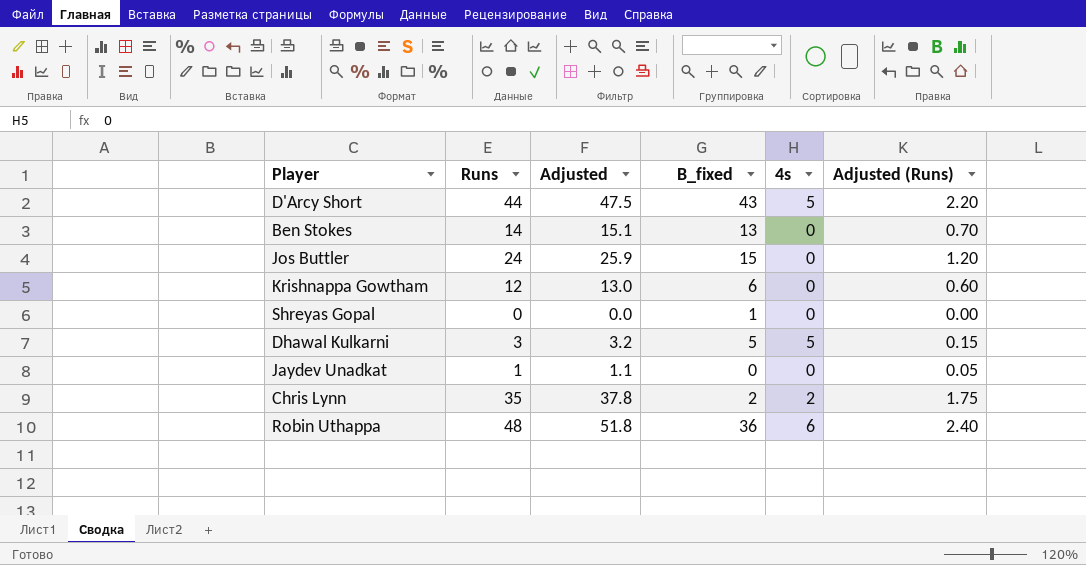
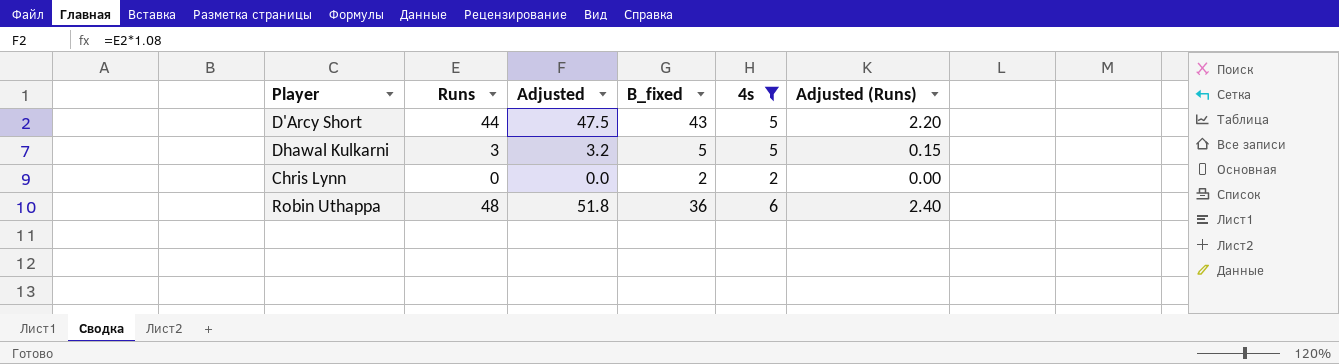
filter: none -> 4s != 0
Chris Lynn | Runs: 35 -> 0
Chris Lynn | Adjusted: 37.8 -> 0.0
Chris Lynn | Adjusted (Runs): 1.75 -> 0.00

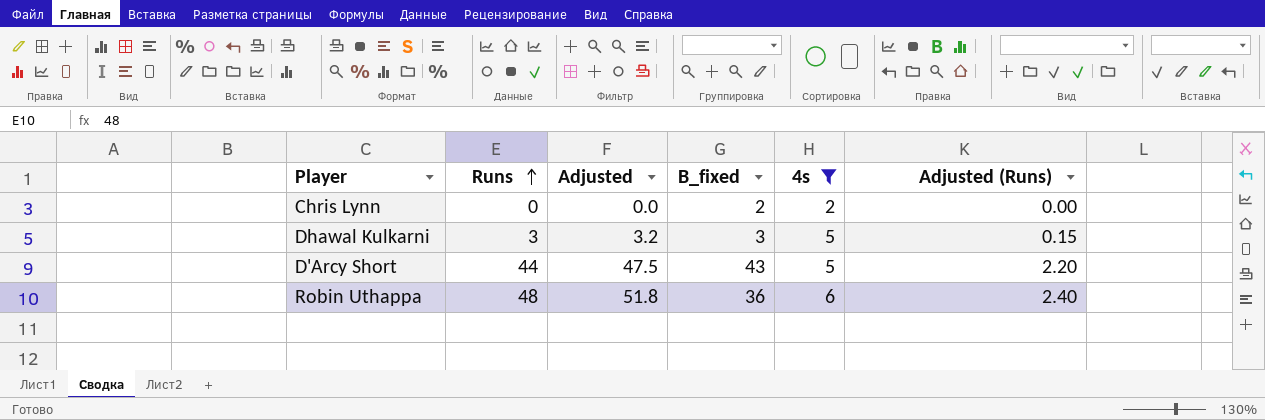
row order: none -> Runs ascending
Dhawal Kulkarni | B_fixed: 5 -> 3

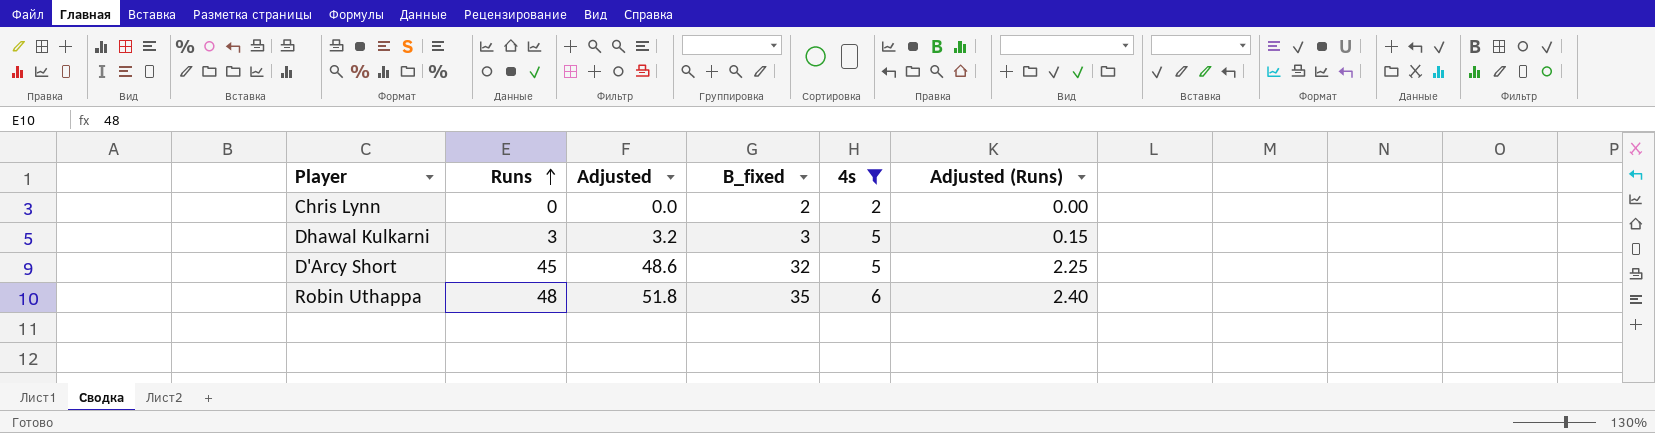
D'Arcy Short | Runs: 44 -> 45
D'Arcy Short | Adjusted: 47.5 -> 48.6
D'Arcy Short | B_fixed: 43 -> 32
D'Arcy Short | Adjusted (Runs): 2.20 -> 2.25
Robin Uthappa | B_fixed: 36 -> 35

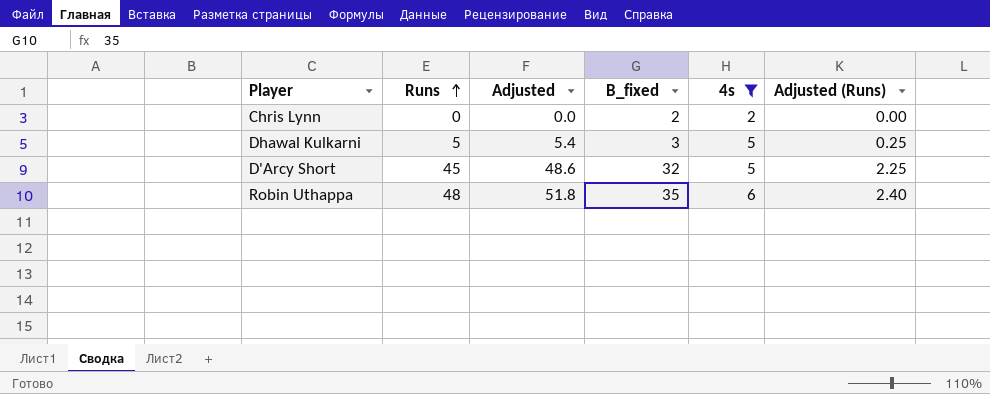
Dhawal Kulkarni | Runs: 3 -> 5
Dhawal Kulkarni | Adjusted: 3.2 -> 5.4
Dhawal Kulkarni | Adjusted (Runs): 0.15 -> 0.25

